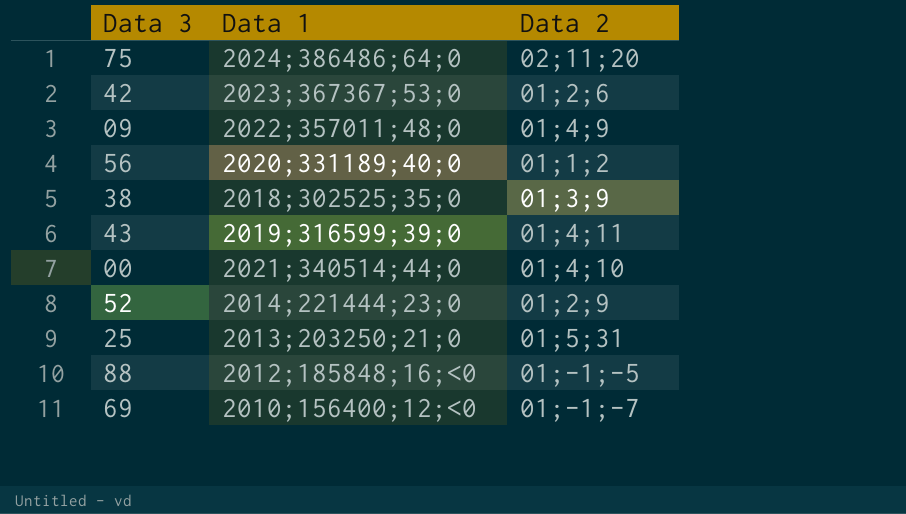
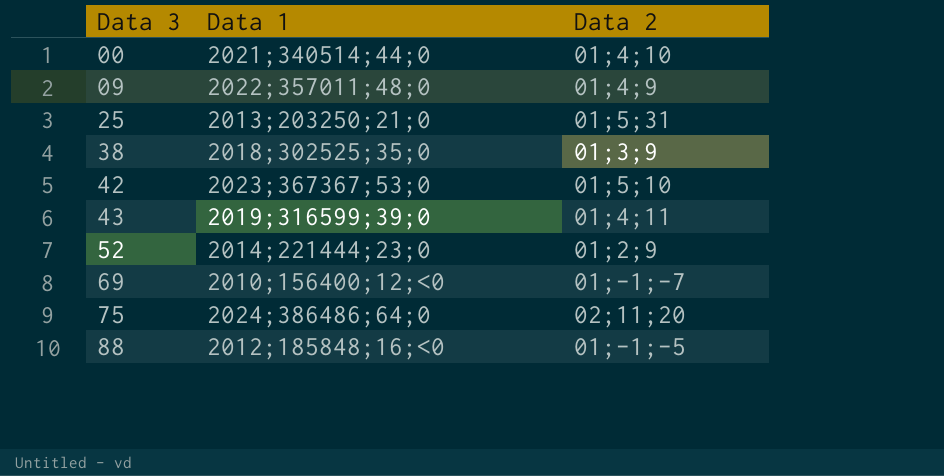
row order: none -> Data 3 ascending
row 56: 2020;331189;40;0 | 01;1;2 -> none
42 | Data 2: 01;2;6 -> 01;5;10

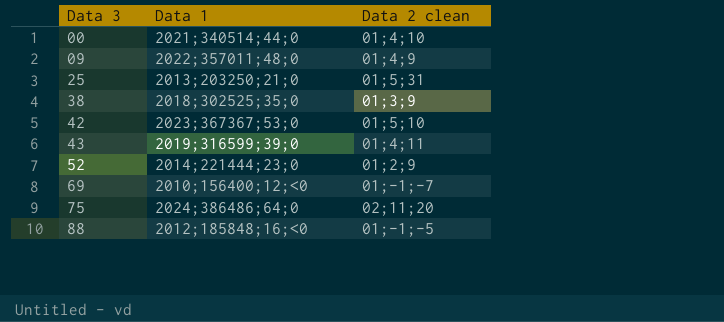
column name: Data 2 -> Data 2 clean

